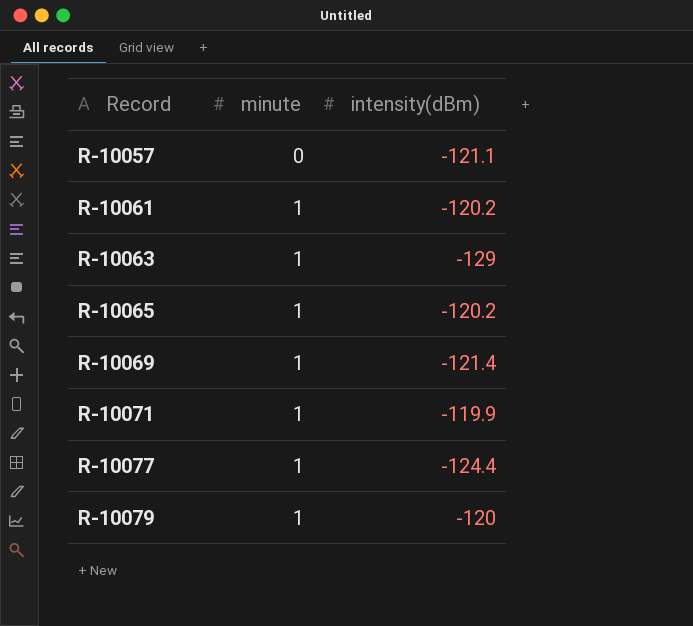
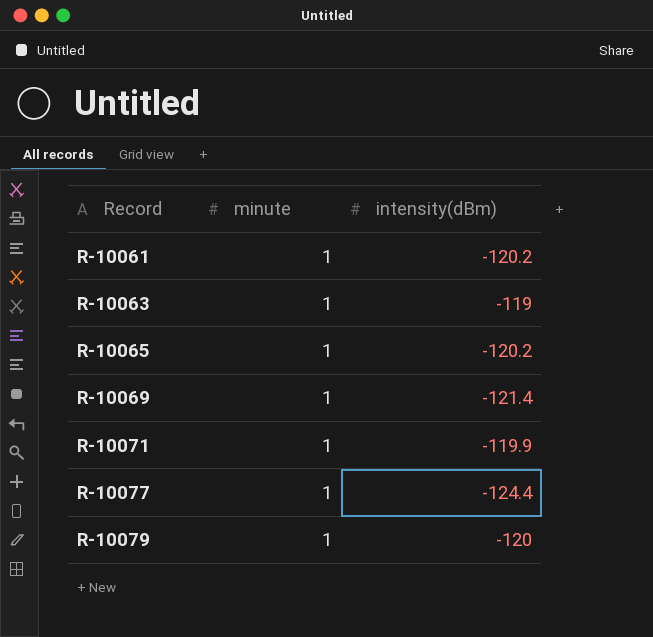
row R-10057: 0 | -121.1 -> none
R-10063 | intensity(dBm): -129 -> -119

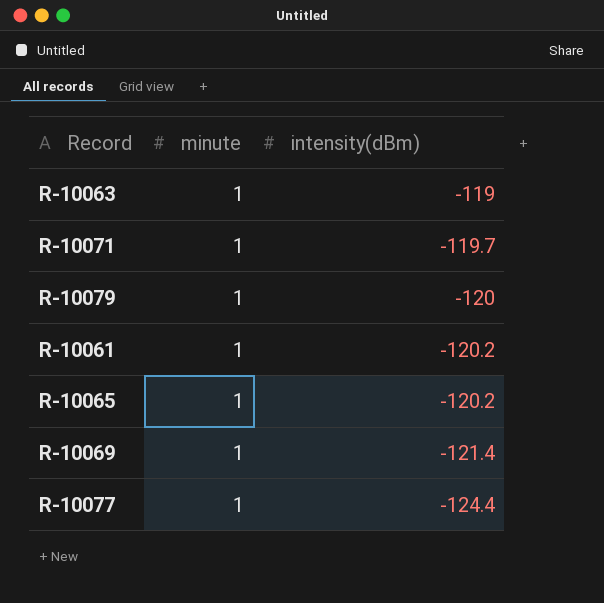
row order: Record ascending -> intensity(dBm) descending
R-10071 | intensity(dBm): -119.9 -> -119.7

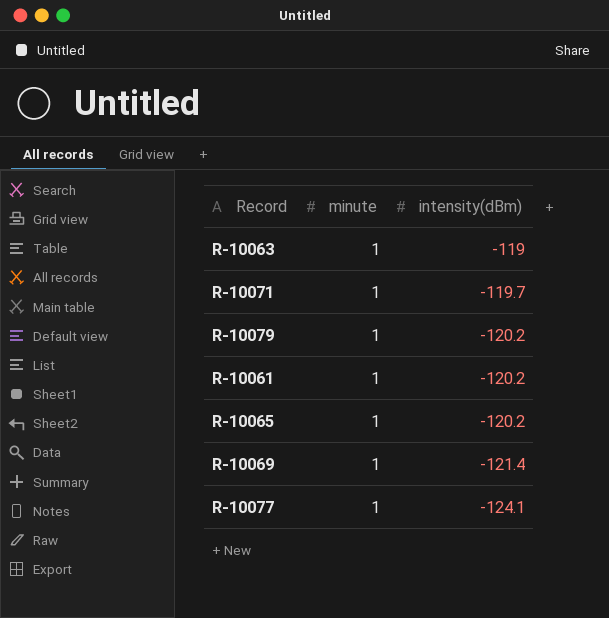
R-10079 | intensity(dBm): -120 -> -120.2
R-10077 | intensity(dBm): -124.4 -> -124.1

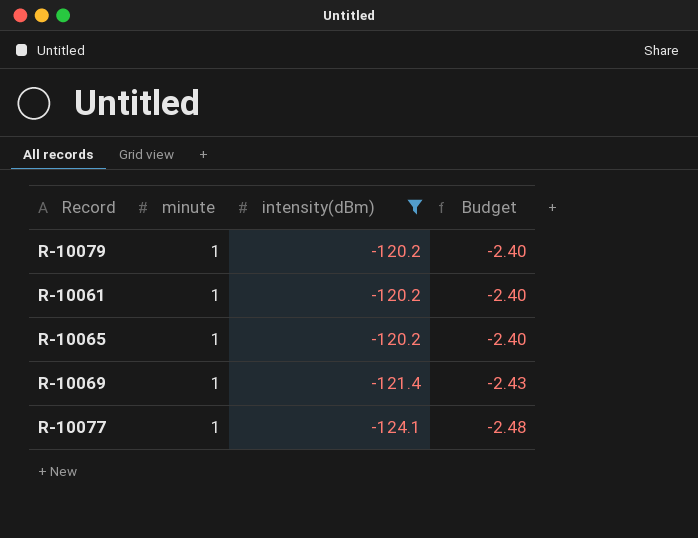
filter: none -> intensity(dBm) <= -120.2
column Budget | formula: none -> [intensity(dBm)] * 0.02

